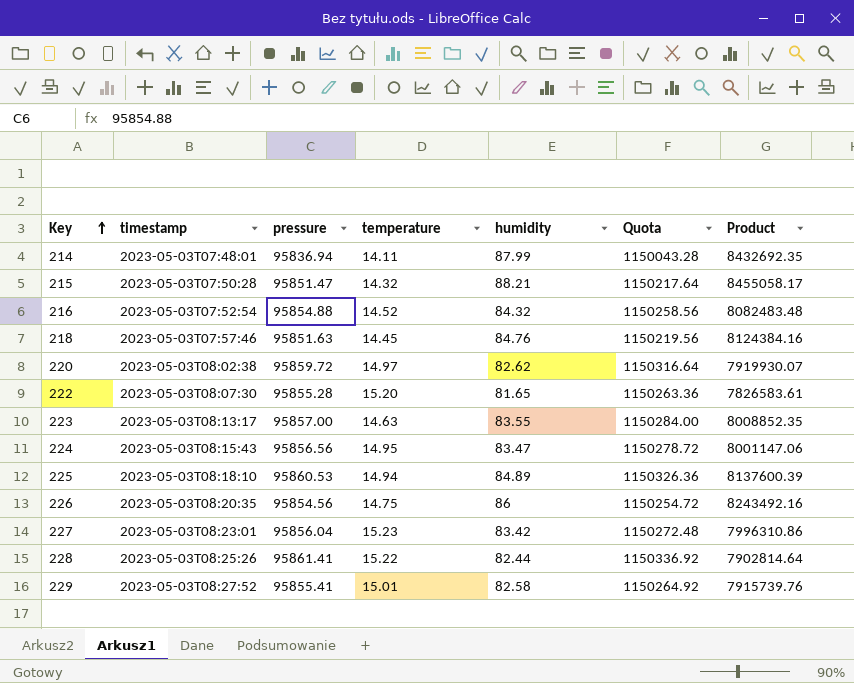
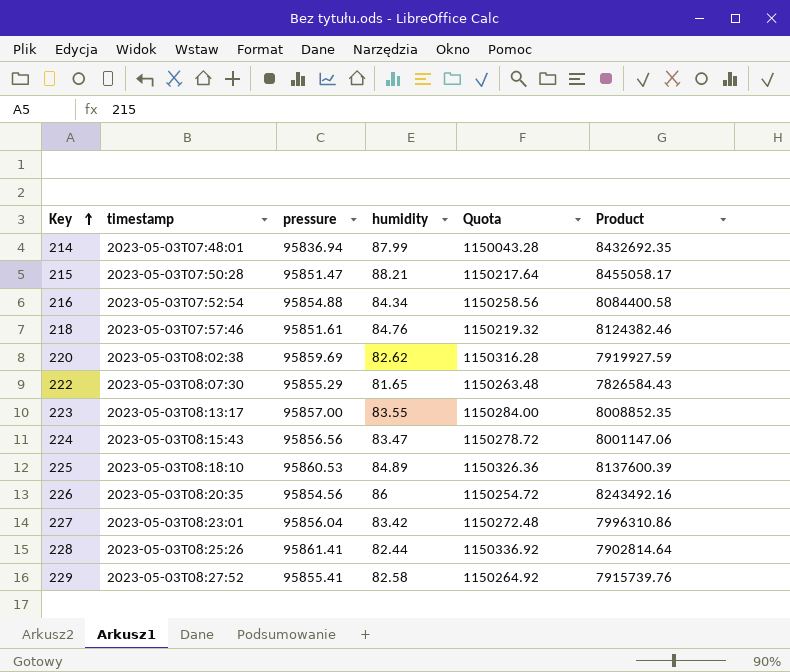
column temperature | position: 4 -> none
216 | humidity: 84.32 -> 84.34
216 | Product: 8082483.48 -> 8084400.58
218 | pressure: 95851.63 -> 95851.61
218 | Quota: 1150219.56 -> 1150219.32
218 | Product: 8124384.16 -> 8124382.46
220 | pressure: 95859.72 -> 95859.69
220 | Quota: 1150316.64 -> 1150316.28
220 | Product: 7919930.07 -> 7919927.59
222 | pressure: 95855.28 -> 95855.29
222 | Quota: 1150263.36 -> 1150263.48
222 | Product: 7826583.61 -> 7826584.43

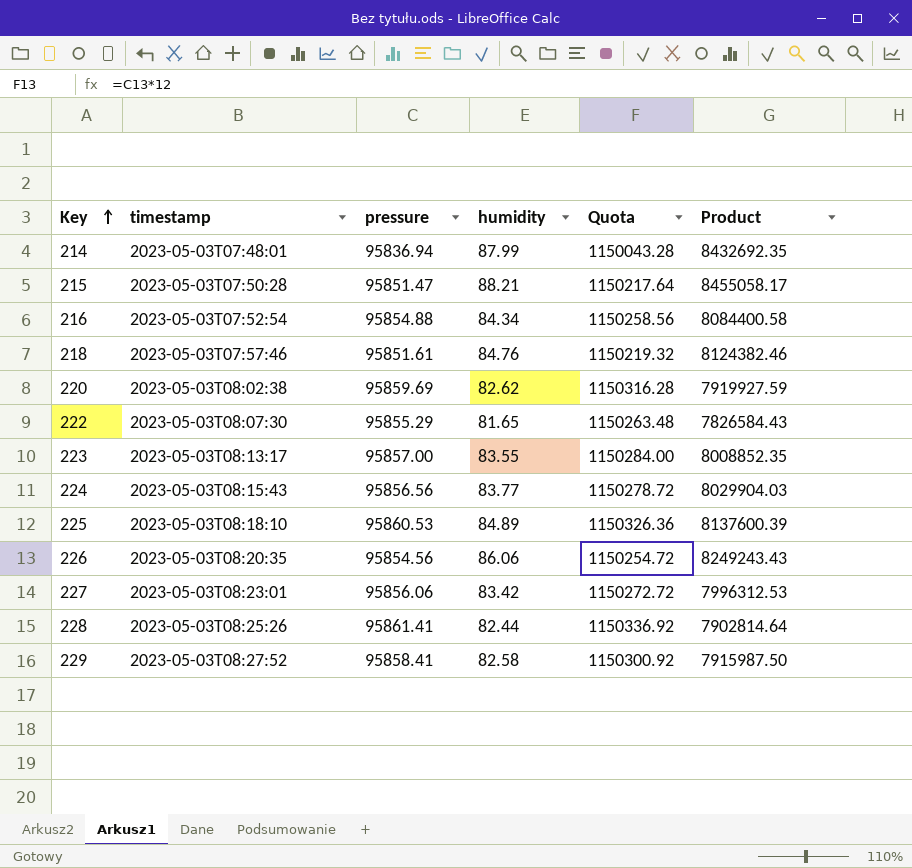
224 | humidity: 83.47 -> 83.77
224 | Product: 8001147.06 -> 8029904.03
226 | humidity: 86 -> 86.06
226 | Product: 8243492.16 -> 8249243.43
227 | pressure: 95856.04 -> 95856.06
227 | Quota: 1150272.48 -> 1150272.72
227 | Product: 7996310.86 -> 7996312.53
229 | pressure: 95855.41 -> 95858.41
229 | Quota: 1150264.92 -> 1150300.92
229 | Product: 7915739.76 -> 7915987.50

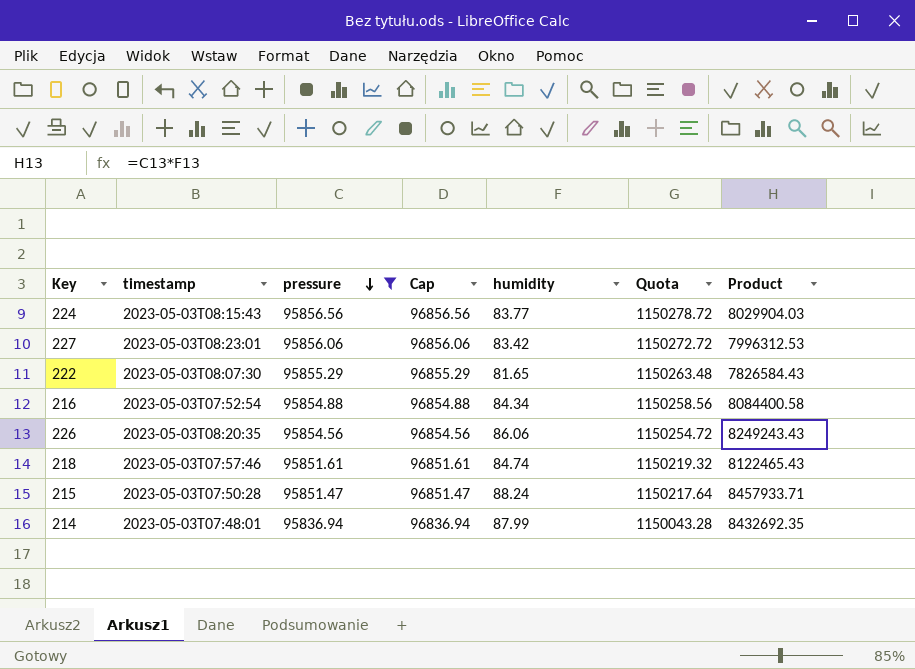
filter: none -> pressure <= 95856.56
row order: Key ascending -> pressure descending
column Cap | formula: none -> [pressure] + 1000
218 | humidity: 84.76 -> 84.74
218 | Product: 8124382.46 -> 8122465.43
215 | humidity: 88.21 -> 88.24
215 | Product: 8455058.17 -> 8457933.71

